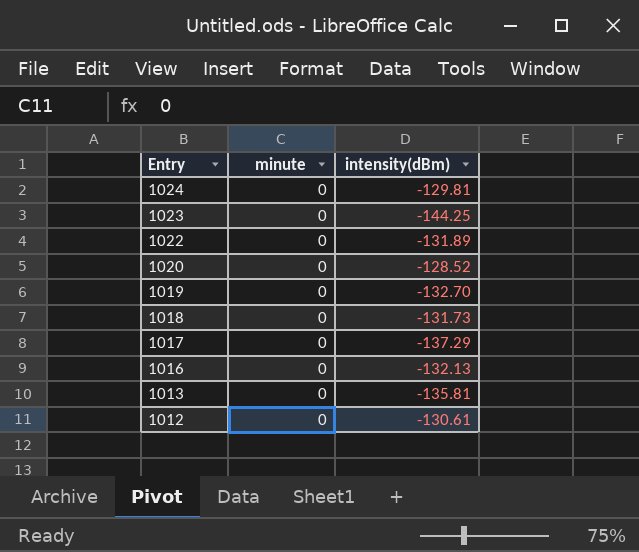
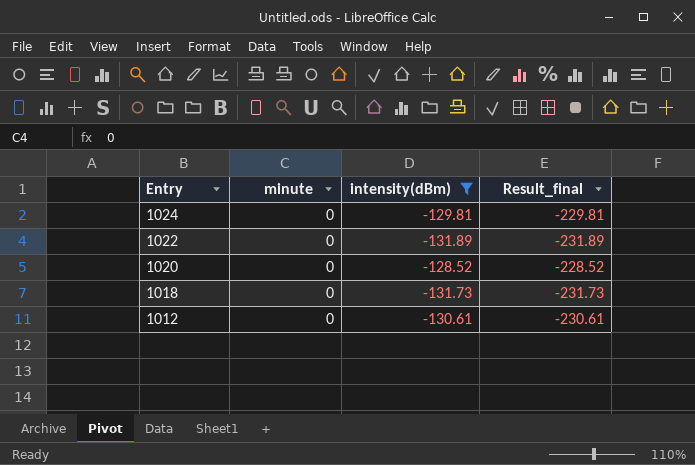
filter: none -> intensity(dBm) >= -131.89
column Result_final | formula: none -> [intensity(dBm)] - 100

